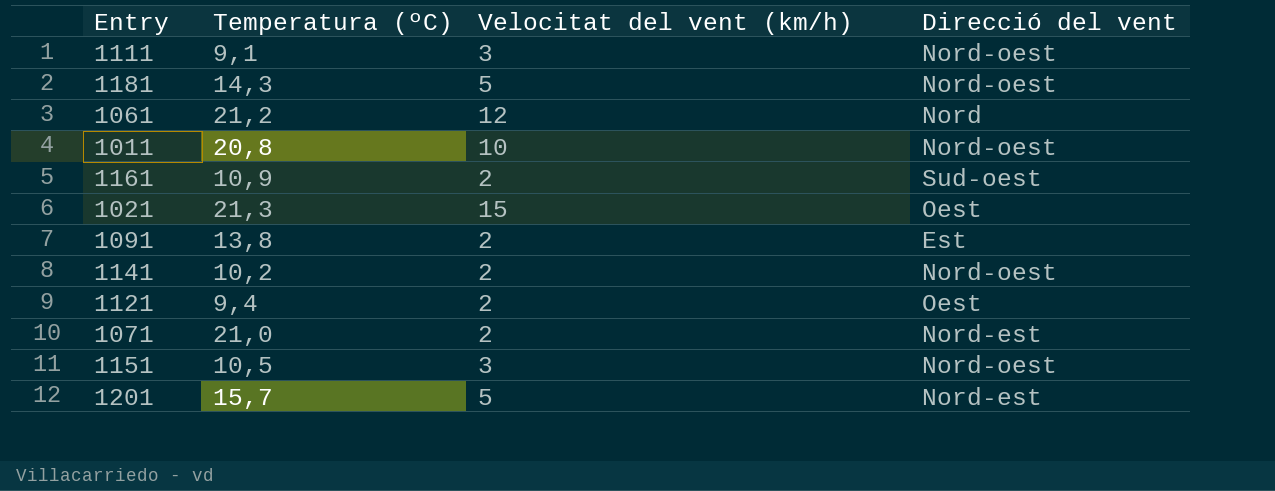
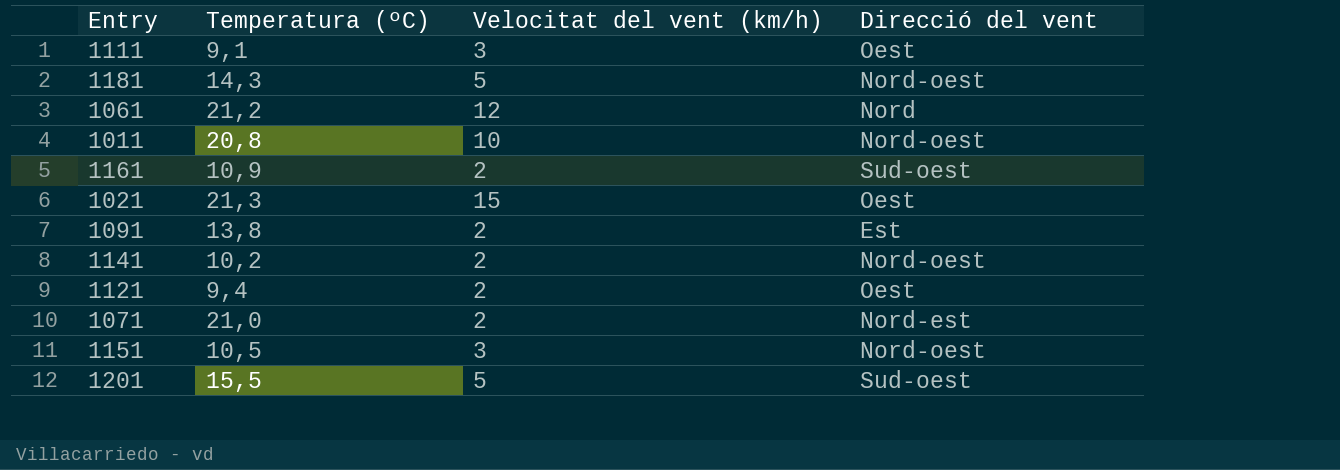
1111 | Direcció del vent: Nord-oest -> Oest
1201 | Temperatura (ºC): 15,7 -> 15,5
1201 | Direcció del vent: Nord-est -> Sud-oest

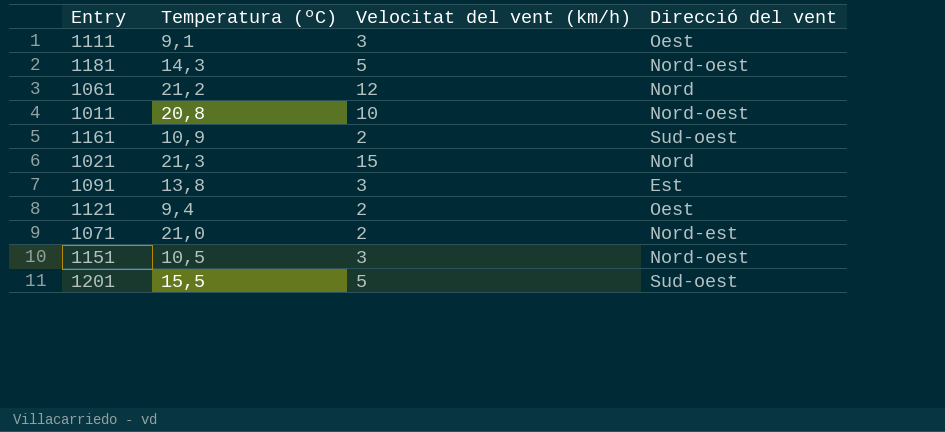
row 1141: 10,2 | 2 | Nord-oest -> none
1021 | Direcció del vent: Oest -> Nord
1091 | Velocitat del vent (km/h): 2 -> 3

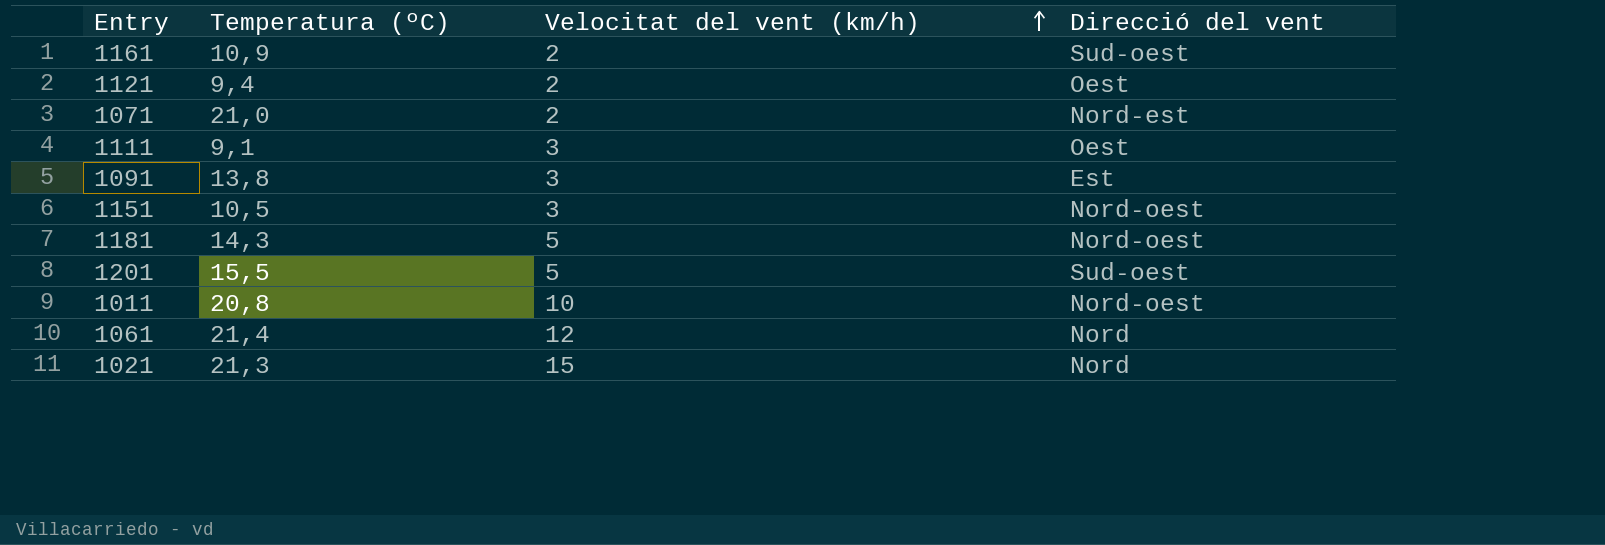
row order: none -> Velocitat del vent (km/h) ascending
1061 | Temperatura (ºC): 21,2 -> 21,4

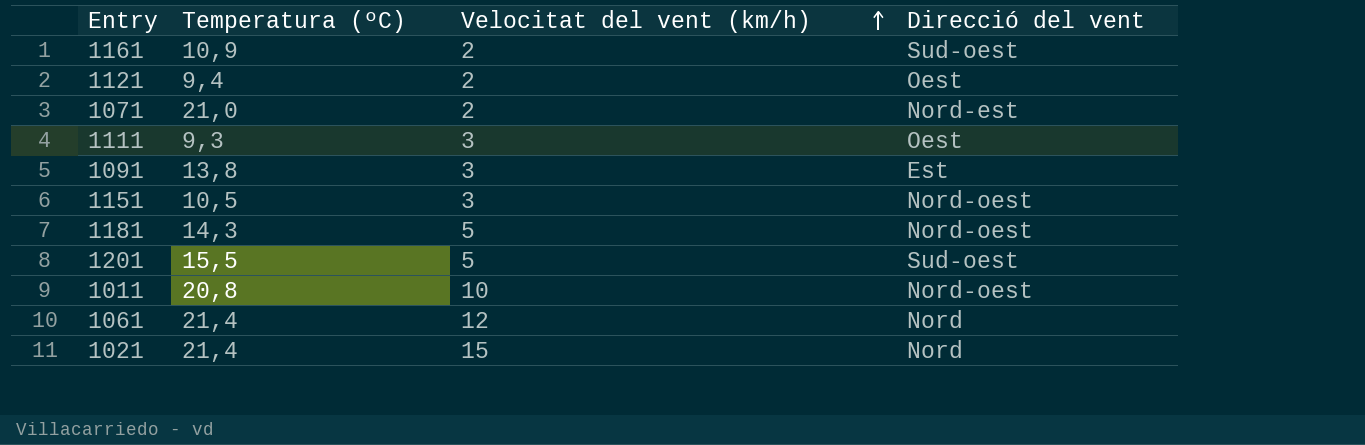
1111 | Temperatura (ºC): 9,1 -> 9,3
1021 | Temperatura (ºC): 21,3 -> 21,4

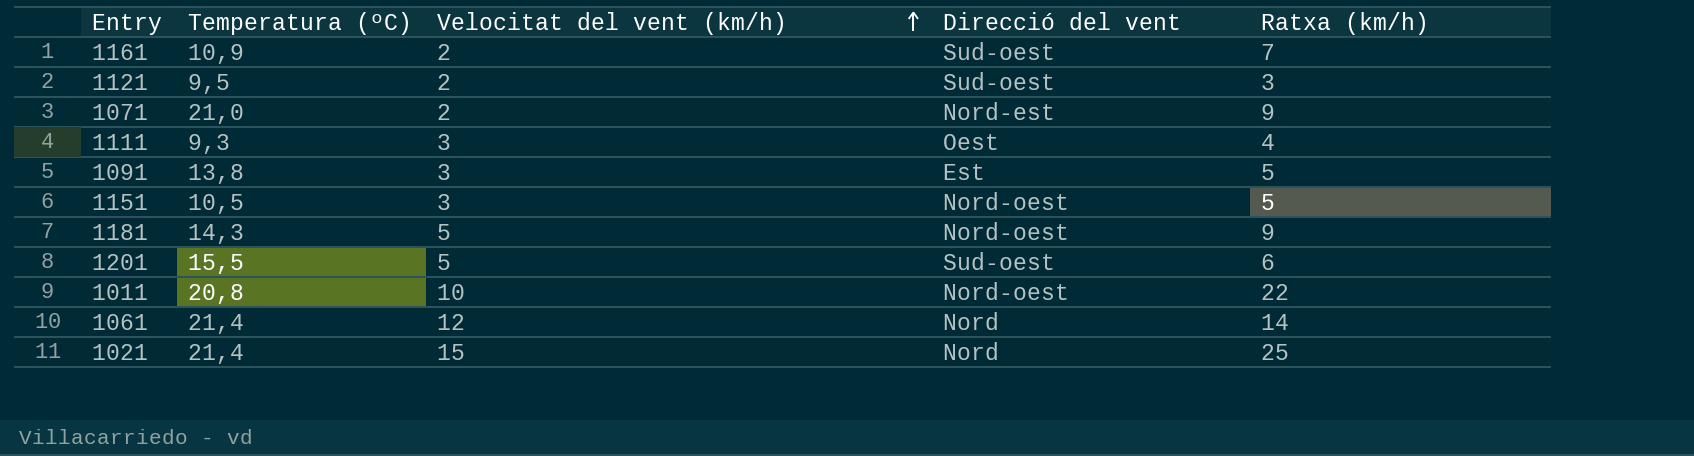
column Ratxa (km/h) | position: none -> 5
1121 | Temperatura (ºC): 9,4 -> 9,5
1121 | Direcció del vent: Oest -> Sud-oest

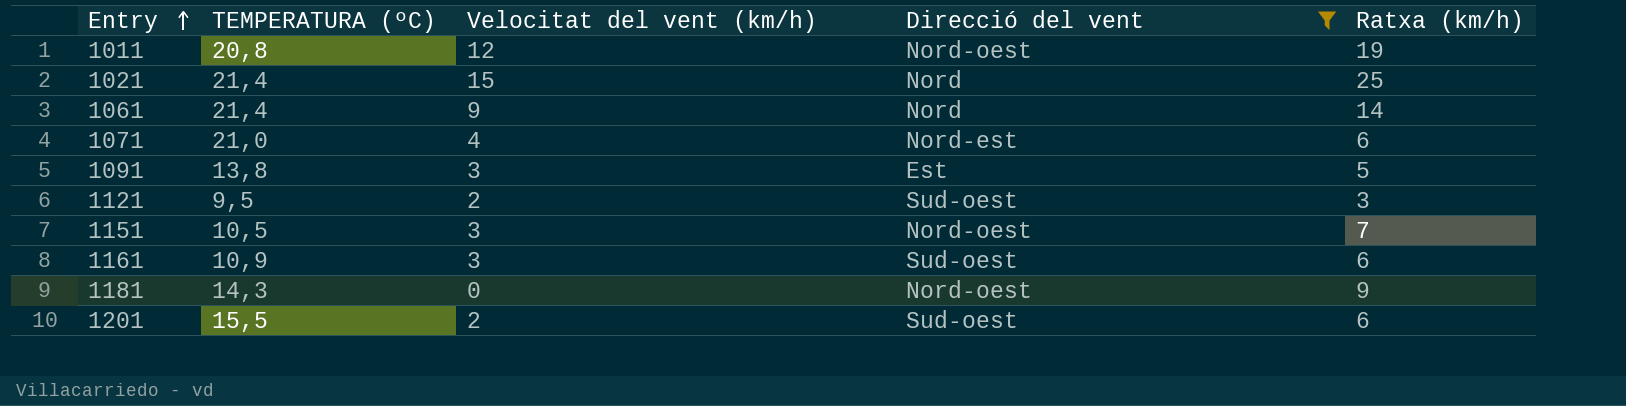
filter: none -> Direcció del vent != Oest
row order: Velocitat del vent (km/h) ascending -> Entry ascending
column name: Temperatura (ºC) -> TEMPERATURA (ºC)
1011 | Velocitat del vent (km/h): 10 -> 12
1011 | Ratxa (km/h): 22 -> 19
1061 | Velocitat del vent (km/h): 12 -> 9
1071 | Velocitat del vent (km/h): 2 -> 4
1071 | Ratxa (km/h): 9 -> 6
1151 | Ratxa (km/h): 5 -> 7
1161 | Velocitat del vent (km/h): 2 -> 3
1161 | Ratxa (km/h): 7 -> 6
1181 | Velocitat del vent (km/h): 5 -> 0
1201 | Velocitat del vent (km/h): 5 -> 2

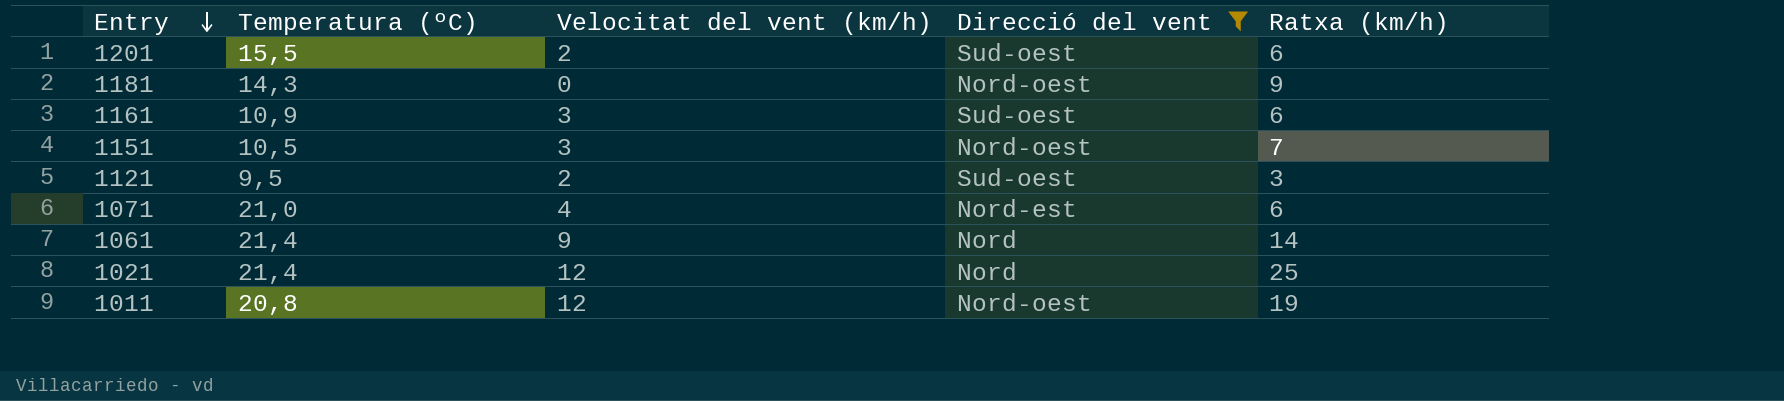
row order: Entry ascending -> Entry descending
column name: TEMPERATURA (ºC) -> Temperatura (ºC)
row 1091: 13,8 | 3 | Est | 5 -> none
1021 | Velocitat del vent (km/h): 15 -> 12

